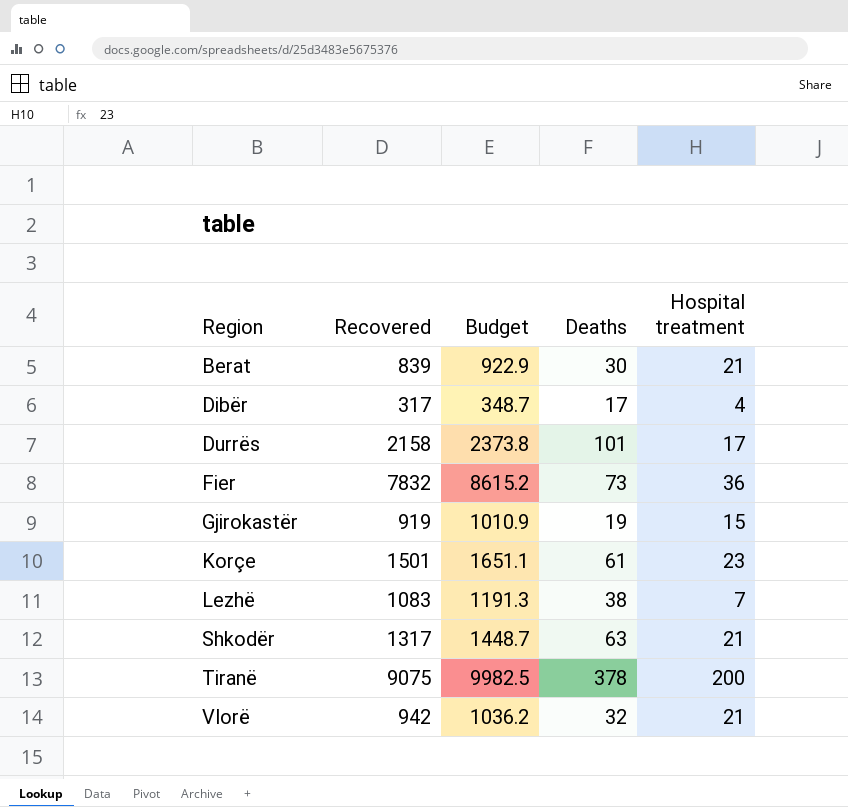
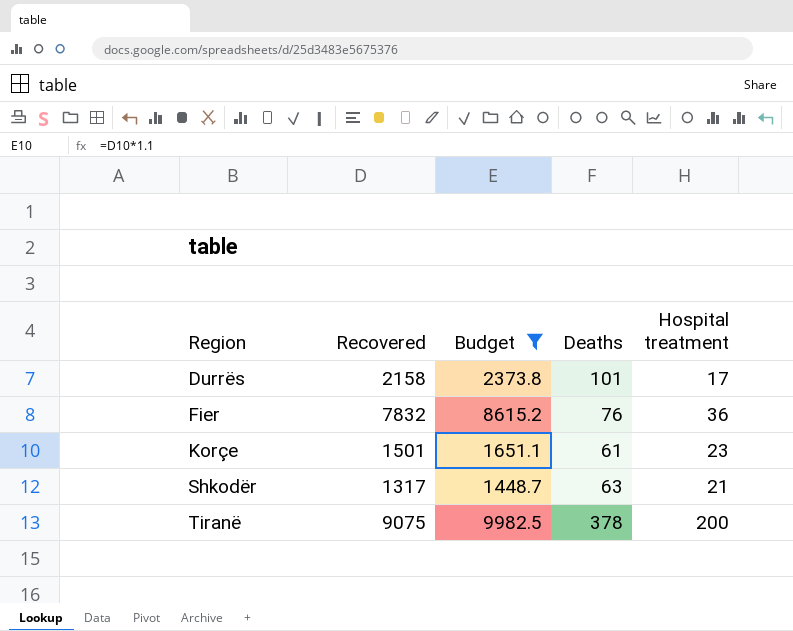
filter: none -> Budget >= 1448.7
Fier | Deaths: 73 -> 76

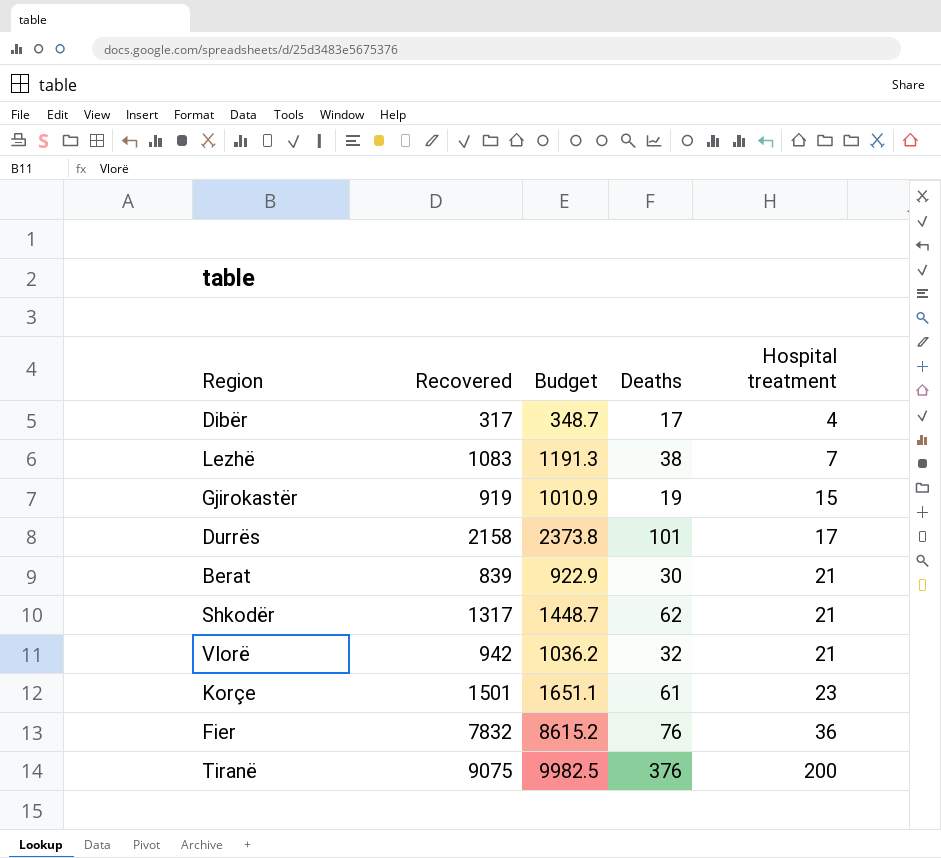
filter: Budget >= 1448.7 -> none
row order: Region ascending -> Hospital treatment ascending
Shkodër | Deaths: 63 -> 62
Tiranë | Deaths: 378 -> 376

